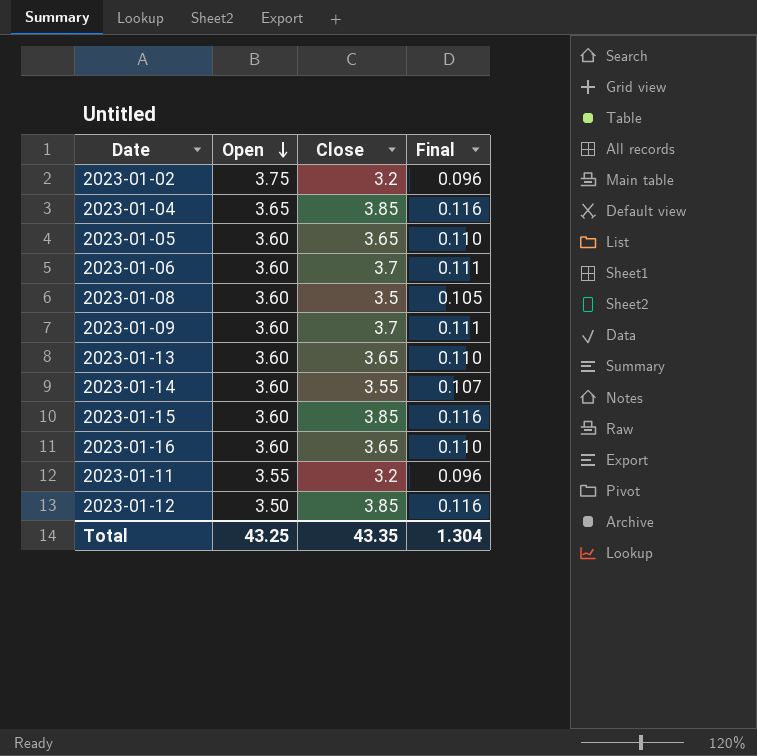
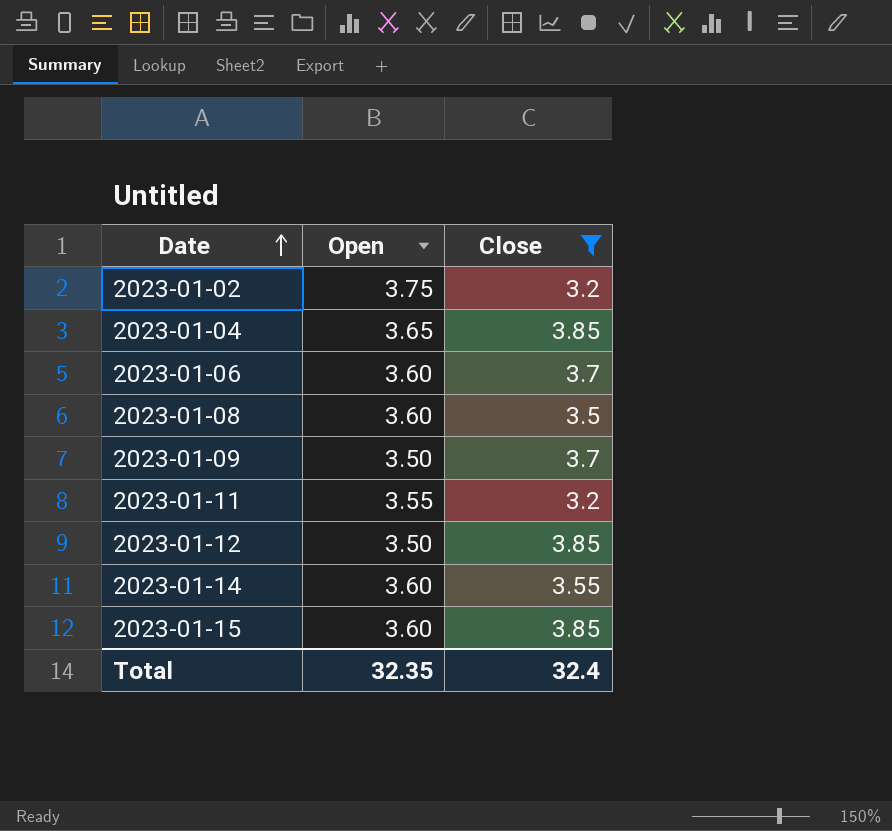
filter: none -> Close != 3.65
row order: Open descending -> Date ascending
column Final | formula: [Close] * 0.03 -> none
2023-01-09 | Open: 3.60 -> 3.50
Total | Open: 43.25 -> 32.35
Total | Close: 43.35 -> 32.4

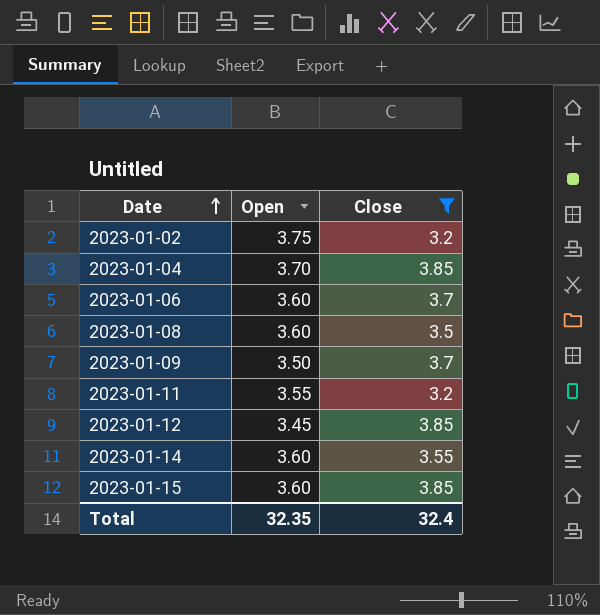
2023-01-04 | Open: 3.65 -> 3.70
2023-01-12 | Open: 3.50 -> 3.45

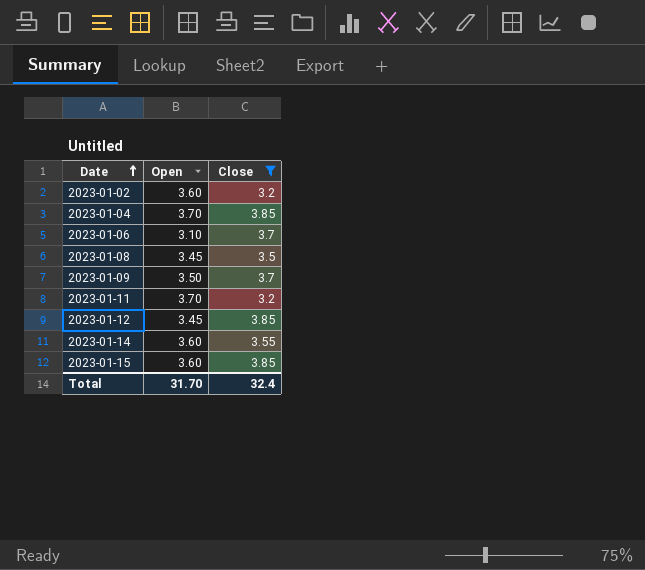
2023-01-02 | Open: 3.75 -> 3.60
2023-01-06 | Open: 3.60 -> 3.10
2023-01-08 | Open: 3.60 -> 3.45
2023-01-11 | Open: 3.55 -> 3.70
Total | Open: 32.35 -> 31.70

